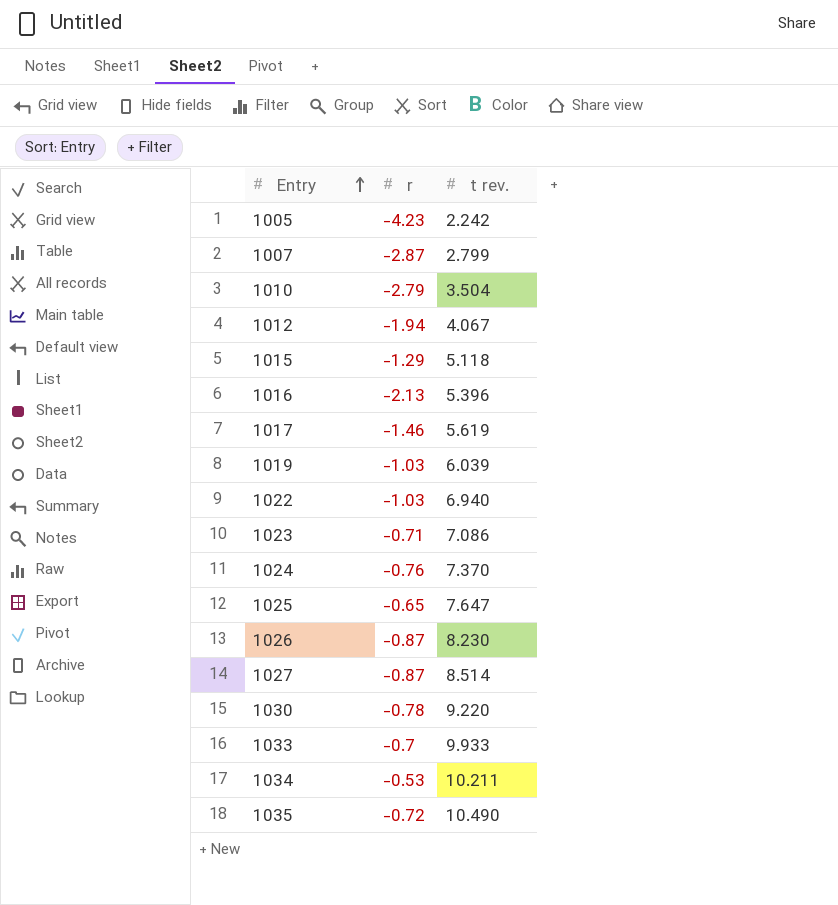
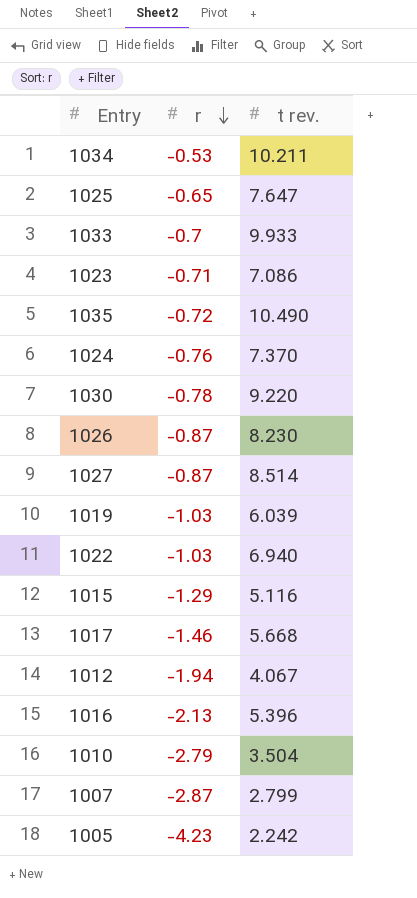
row order: Entry ascending -> r descending
1015 | t rev.: 5.118 -> 5.116
1017 | t rev.: 5.619 -> 5.668

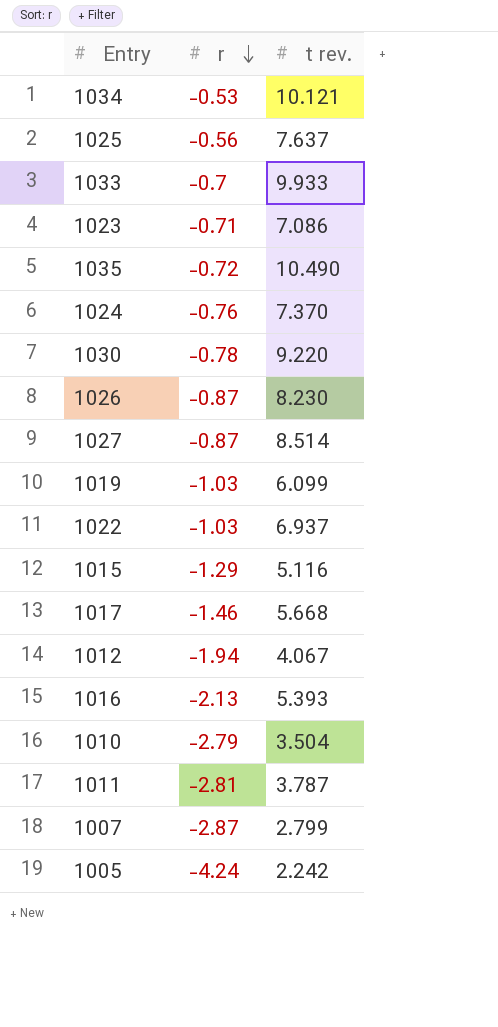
1034 | t rev.: 10.211 -> 10.121
1025 | r: -0.65 -> -0.56
1025 | t rev.: 7.647 -> 7.637
1019 | t rev.: 6.039 -> 6.099
1022 | t rev.: 6.940 -> 6.937
1016 | t rev.: 5.396 -> 5.393
row 1011: none -> -2.81 | 3.787
1005 | r: -4.23 -> -4.24

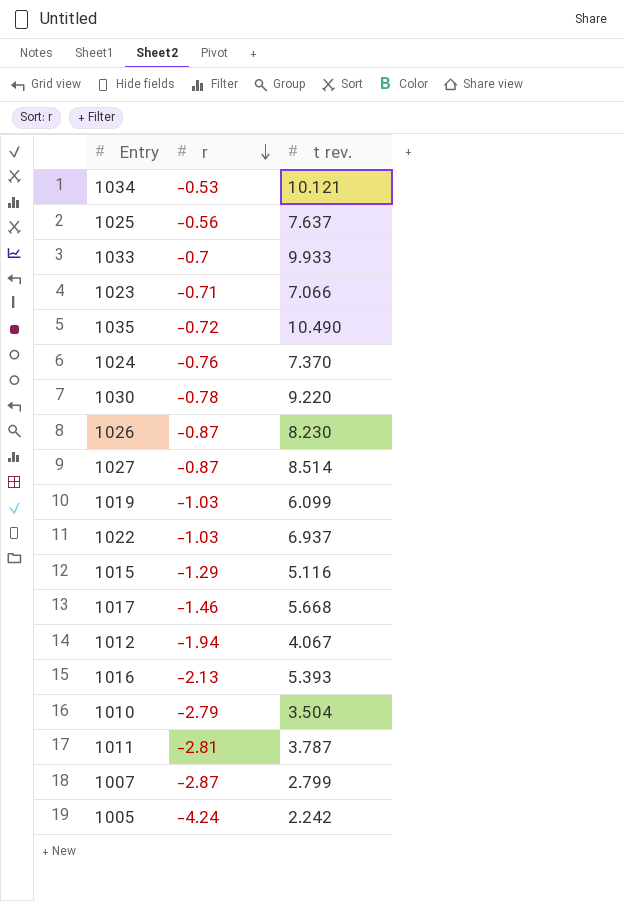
1023 | t rev.: 7.086 -> 7.066

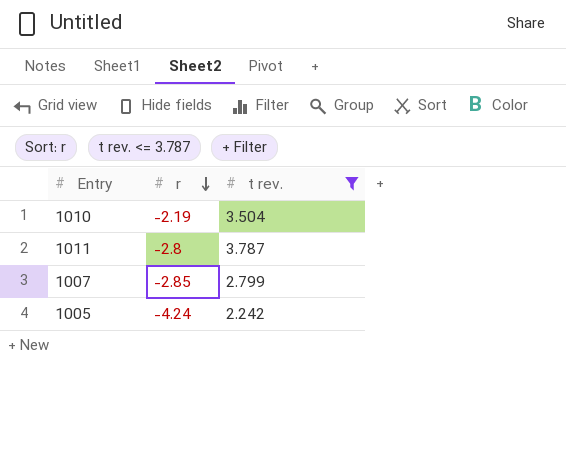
filter: none -> t rev. <= 3.787
1010 | r: -2.79 -> -2.19
1011 | r: -2.81 -> -2.8
1007 | r: -2.87 -> -2.85

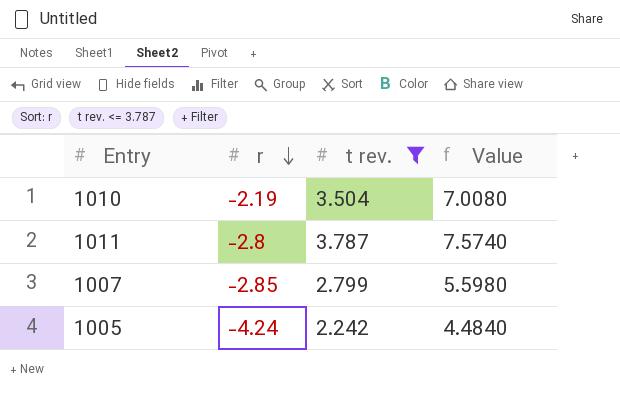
column Value | formula: none -> [t rev.] * 2

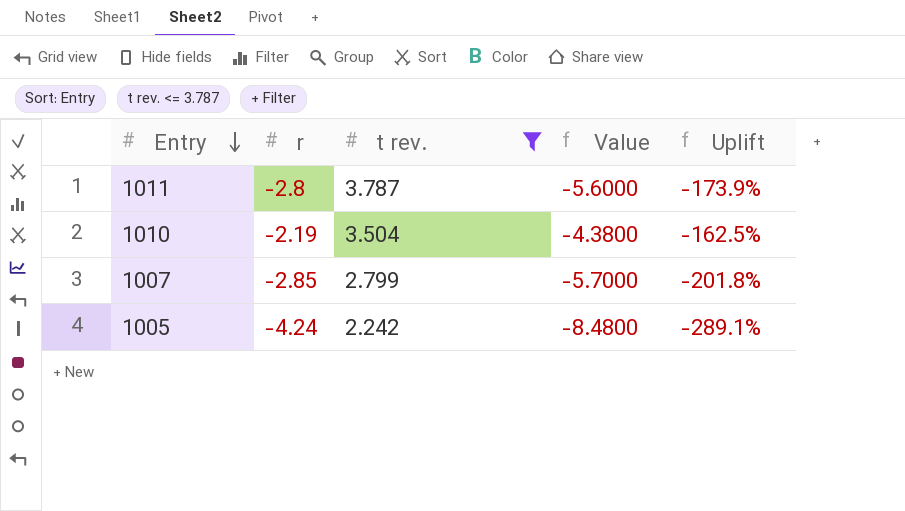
row order: r descending -> Entry descending
column Value | formula: [t rev.] * 2 -> [r] * 2
column Uplift | formula: none -> ([r] - [t rev.]) / [t rev.]

